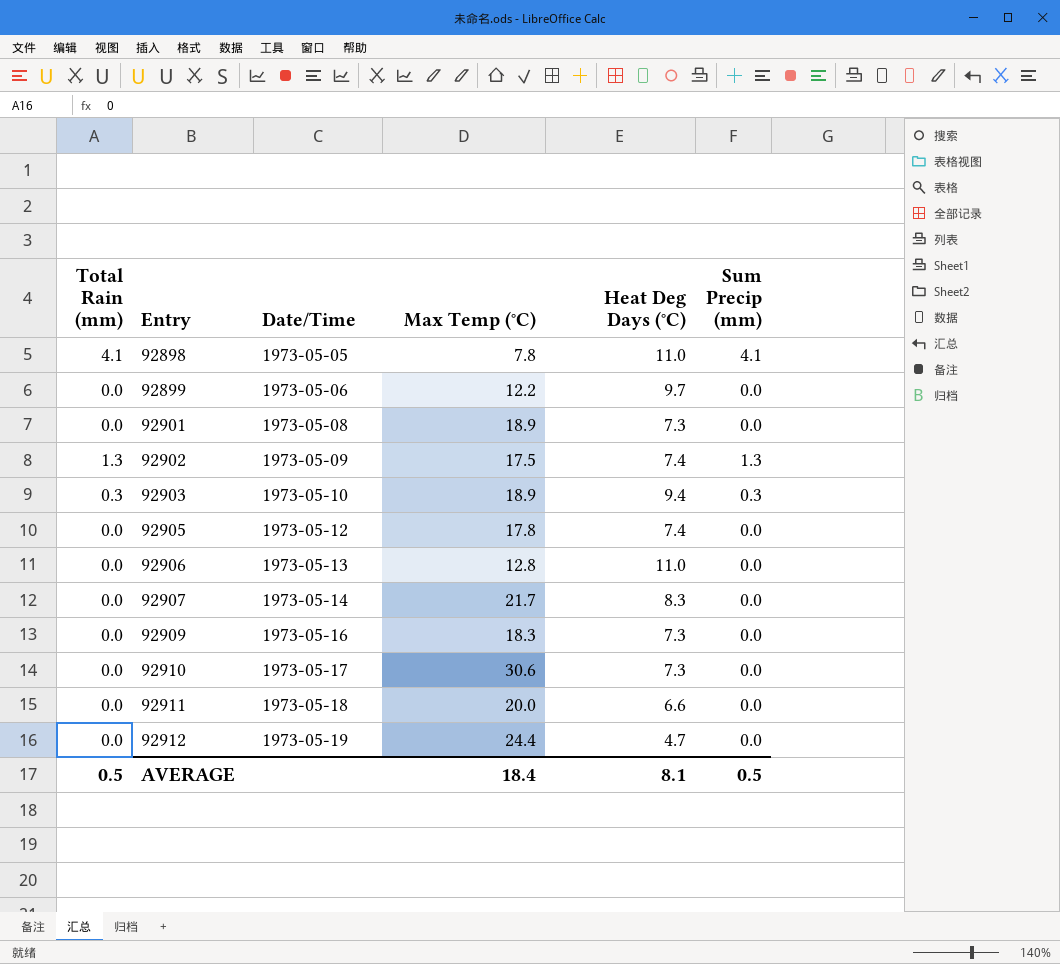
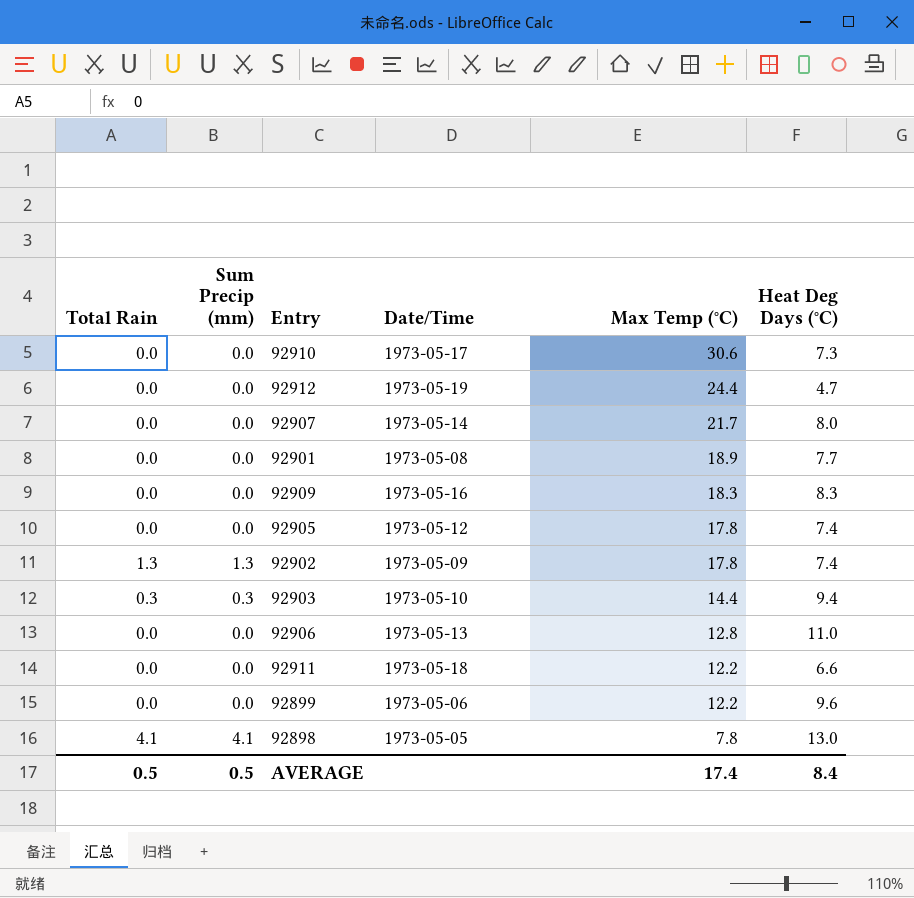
row order: Entry ascending -> Max Temp (°C) descending
column name: Total Rain (mm) -> Total Rain
column Sum Precip (mm) | position: 6 -> 2
92907 | Heat Deg Days (°C): 8.3 -> 8.0
92901 | Heat Deg Days (°C): 7.3 -> 7.7
92909 | Heat Deg Days (°C): 7.3 -> 8.3
92902 | Max Temp (°C): 17.5 -> 17.8
92903 | Max Temp (°C): 18.9 -> 14.4
92911 | Max Temp (°C): 20.0 -> 12.2
92899 | Heat Deg Days (°C): 9.7 -> 9.6
92898 | Heat Deg Days (°C): 11.0 -> 13.0
AVERAGE | Max Temp (°C): 18.4 -> 17.4
AVERAGE | Heat Deg Days (°C): 8.1 -> 8.4

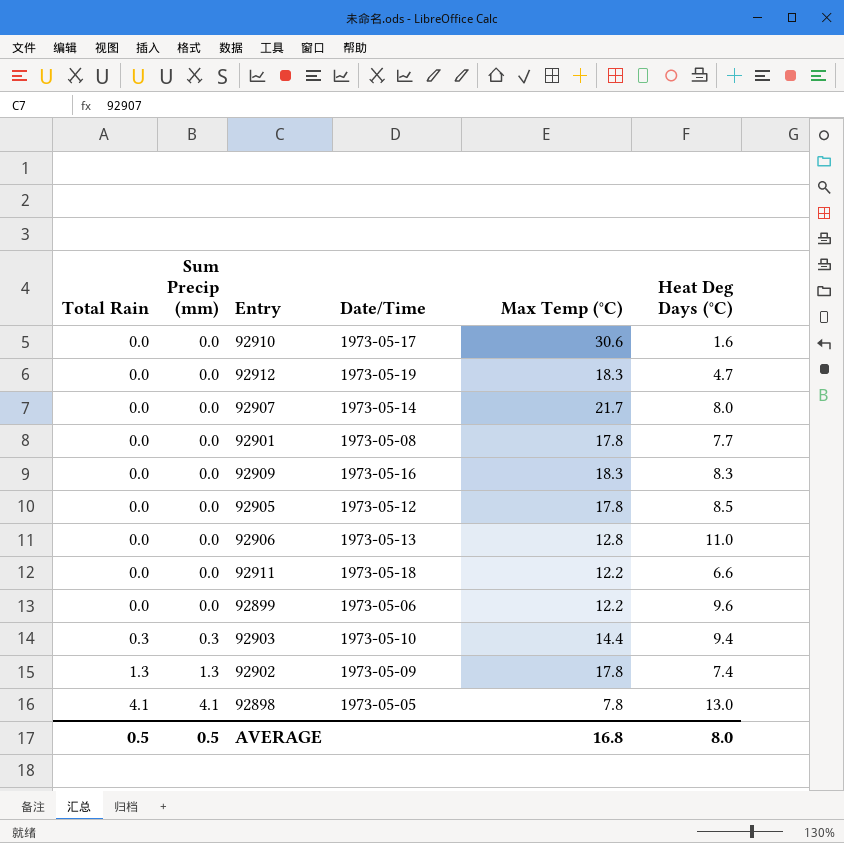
row order: Max Temp (°C) descending -> Total Rain ascending
92910 | Heat Deg Days (°C): 7.3 -> 1.6
92912 | Max Temp (°C): 24.4 -> 18.3
92901 | Max Temp (°C): 18.9 -> 17.8
92905 | Heat Deg Days (°C): 7.4 -> 8.5
AVERAGE | Max Temp (°C): 17.4 -> 16.8
AVERAGE | Heat Deg Days (°C): 8.4 -> 8.0

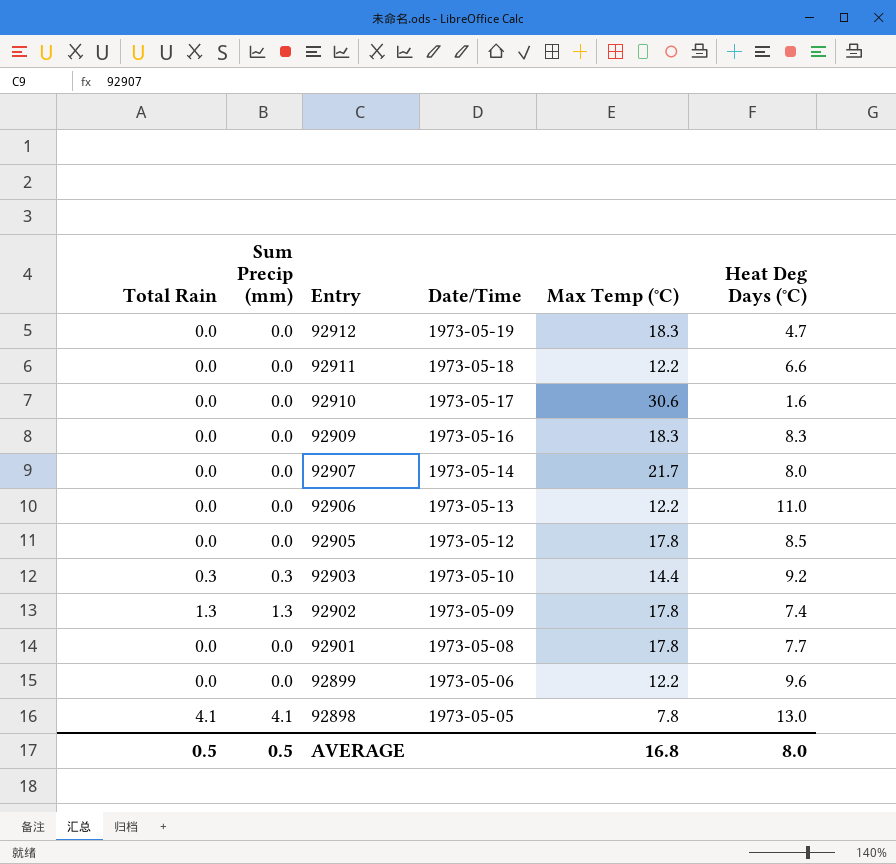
row order: Total Rain ascending -> Entry descending
92906 | Max Temp (°C): 12.8 -> 12.2
92903 | Heat Deg Days (°C): 9.4 -> 9.2

